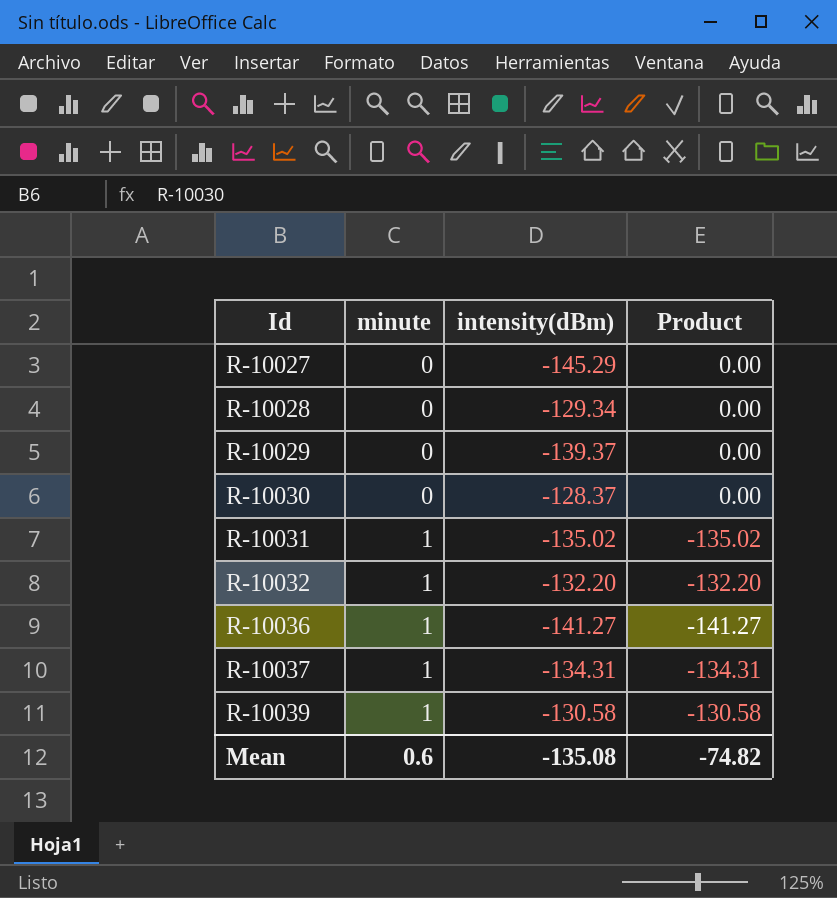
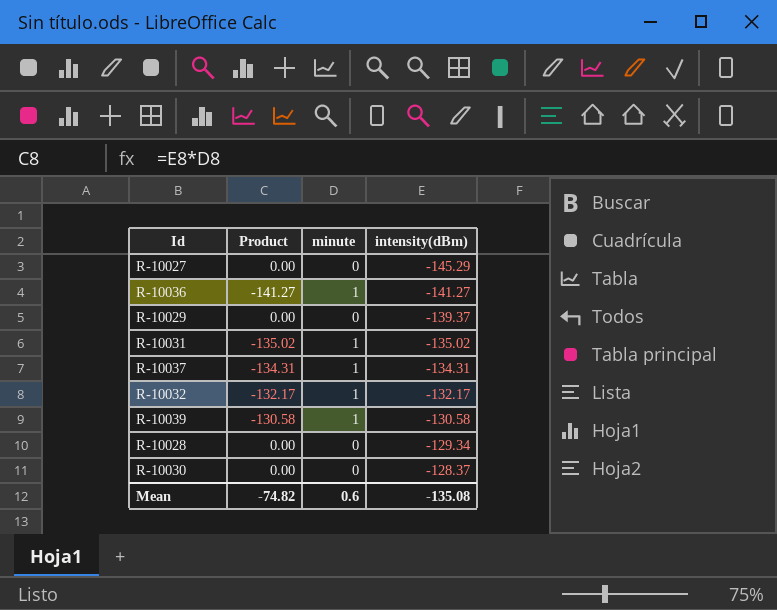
row order: Id ascending -> intensity(dBm) ascending
column Product | position: 4 -> 2
R-10032 | Product: -132.20 -> -132.17
R-10032 | intensity(dBm): -132.20 -> -132.17

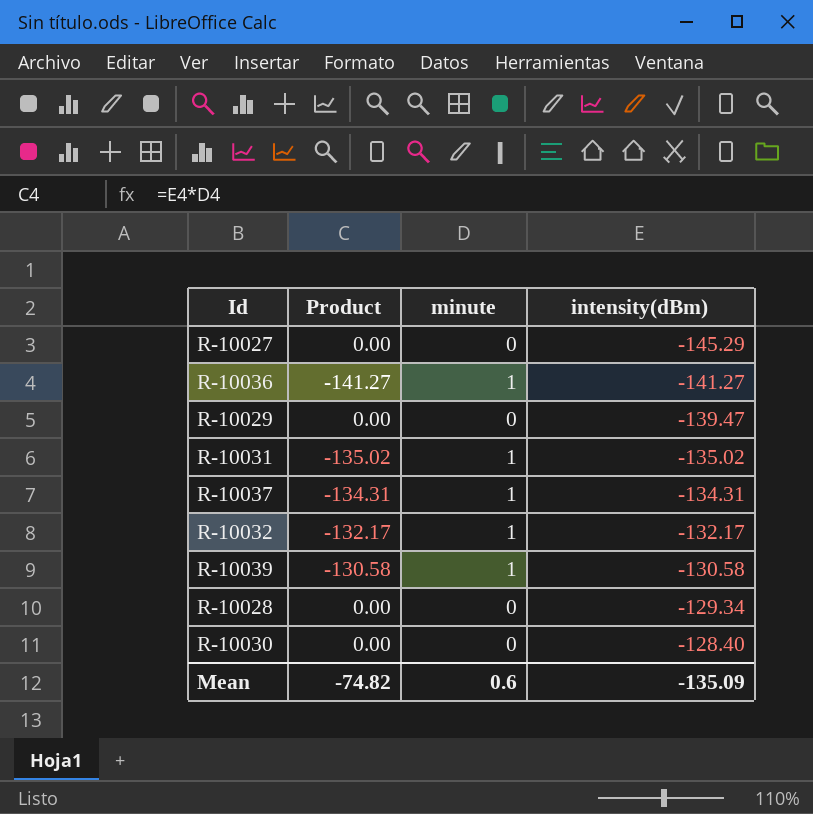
R-10029 | intensity(dBm): -139.37 -> -139.47
R-10030 | intensity(dBm): -128.37 -> -128.40
Mean | intensity(dBm): -135.08 -> -135.09

